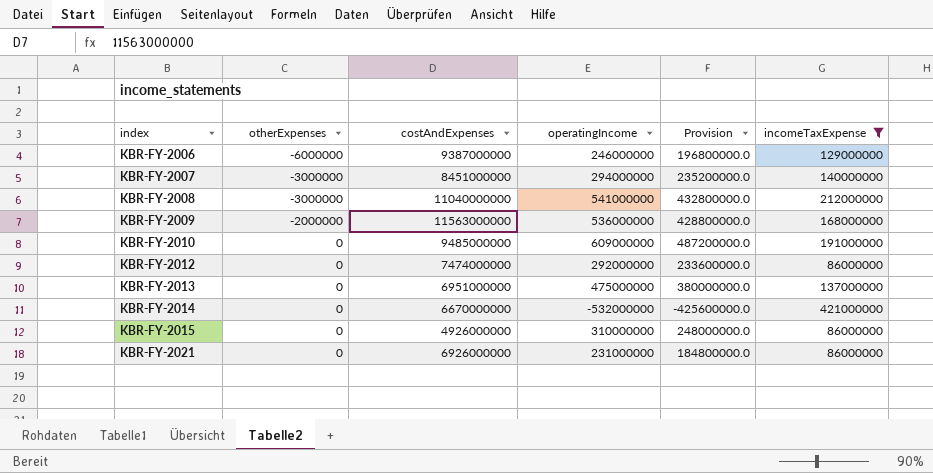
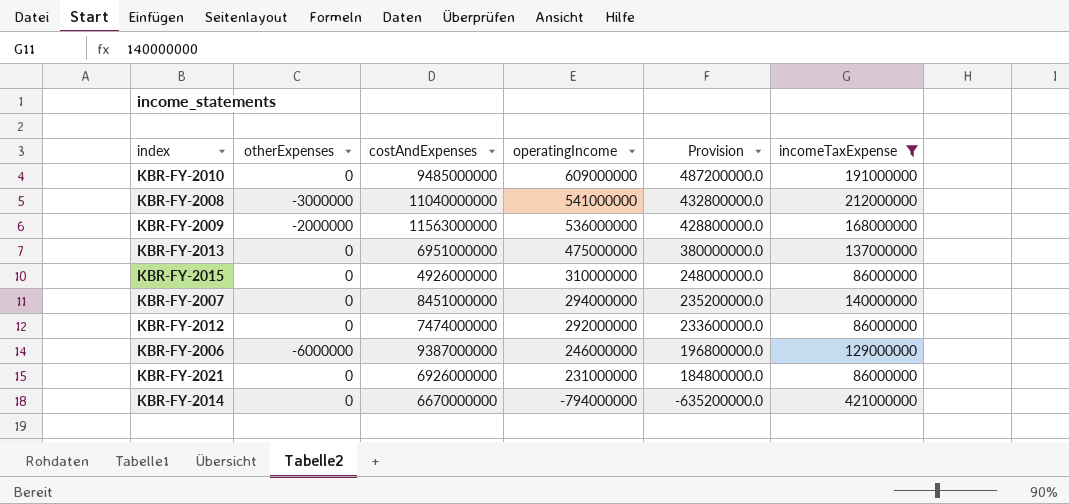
row order: index ascending -> operatingIncome descending
KBR-FY-2007 | otherExpenses: -3000000 -> 0
KBR-FY-2014 | operatingIncome: -532000000 -> -794000000
KBR-FY-2014 | Provision: -425600000.0 -> -635200000.0

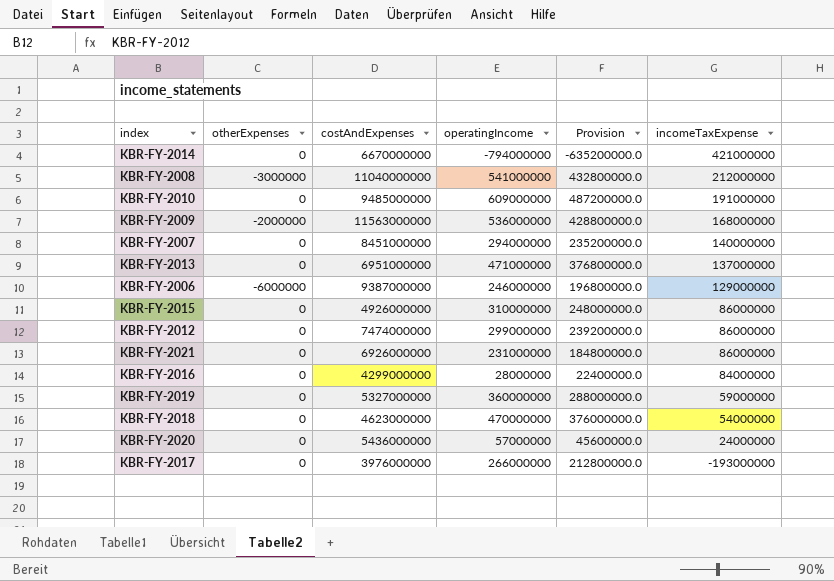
filter: incomeTaxExpense >= 86000000 -> none
row order: operatingIncome descending -> incomeTaxExpense descending
KBR-FY-2013 | operatingIncome: 475000000 -> 471000000
KBR-FY-2013 | Provision: 380000000.0 -> 376800000.0
KBR-FY-2012 | operatingIncome: 292000000 -> 299000000
KBR-FY-2012 | Provision: 233600000.0 -> 239200000.0

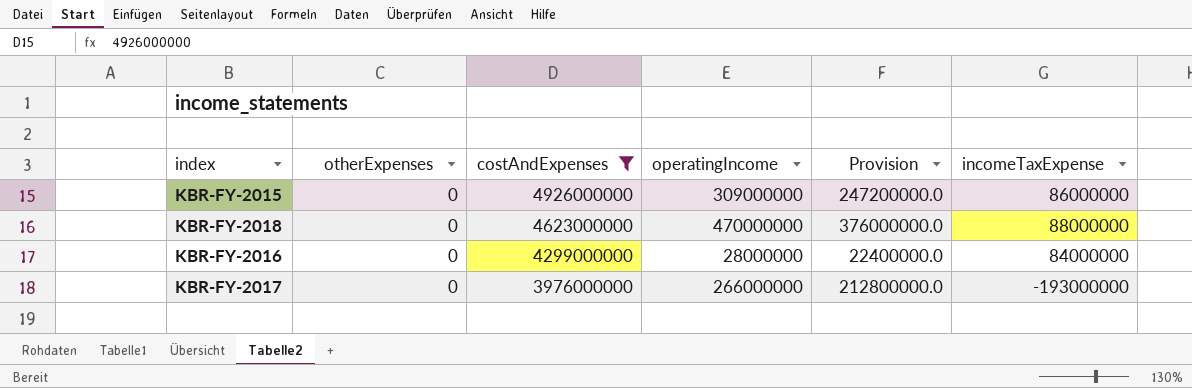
filter: none -> costAndExpenses <= 4926000000
row order: incomeTaxExpense descending -> costAndExpenses descending
KBR-FY-2015 | operatingIncome: 310000000 -> 309000000
KBR-FY-2015 | Provision: 248000000.0 -> 247200000.0
KBR-FY-2018 | incomeTaxExpense: 54000000 -> 88000000

